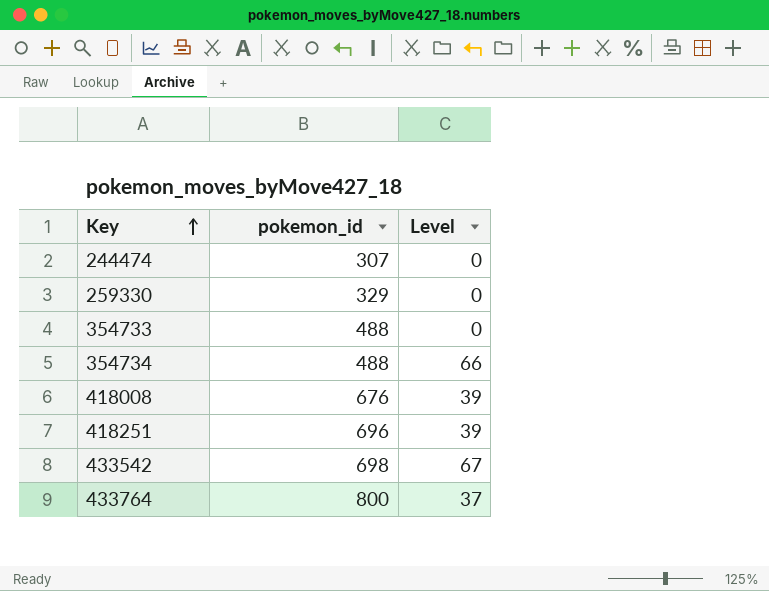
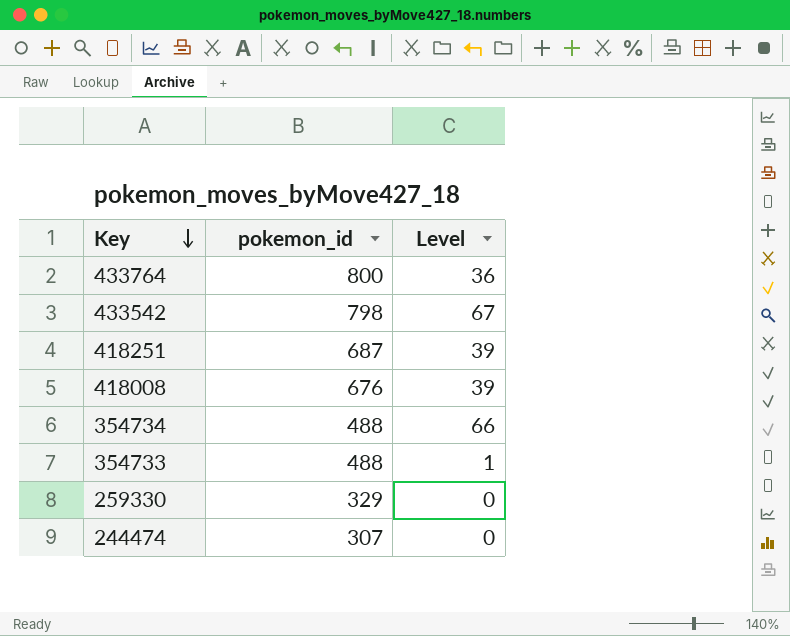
row order: Key ascending -> Key descending
433764 | Level: 37 -> 36
433542 | pokemon_id: 698 -> 798
418251 | pokemon_id: 696 -> 687
354733 | Level: 0 -> 1

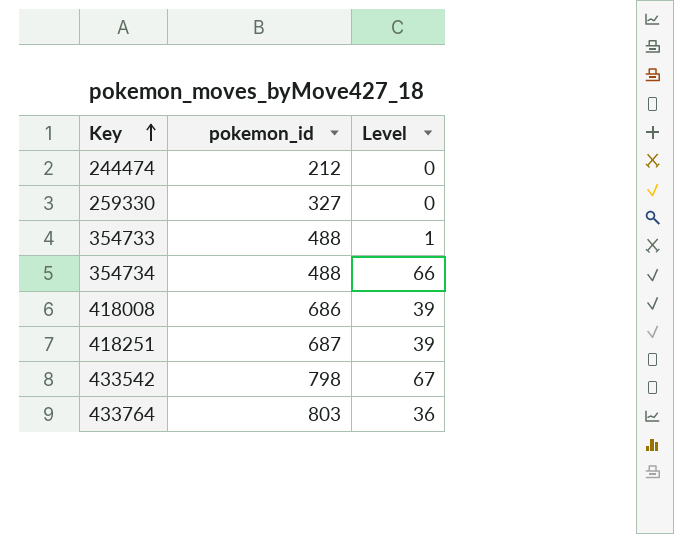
row order: Key descending -> Key ascending
244474 | pokemon_id: 307 -> 212
259330 | pokemon_id: 329 -> 327
418008 | pokemon_id: 676 -> 686
433764 | pokemon_id: 800 -> 803

